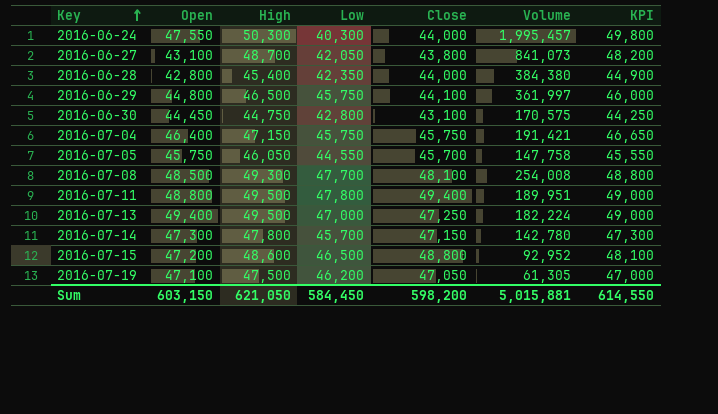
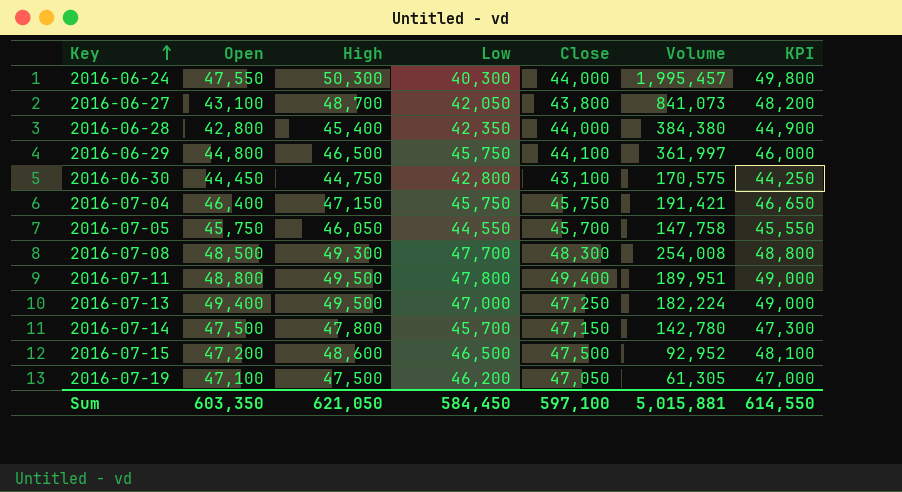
2016-07-08 | Close: 48,100 -> 48,300
2016-07-14 | Open: 47,300 -> 47,500
2016-07-15 | Close: 48,800 -> 47,500
Sum | Open: 603,150 -> 603,350
Sum | Close: 598,200 -> 597,100

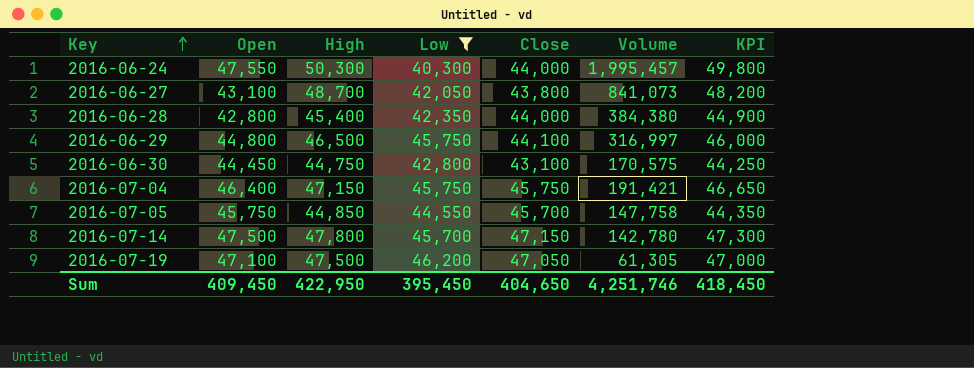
filter: none -> Low <= 46,200
2016-06-29 | Volume: 361,997 -> 316,997
2016-07-05 | High: 46,050 -> 44,850
2016-07-05 | KPI: 45,550 -> 44,350
Sum | Open: 603,350 -> 409,450
Sum | High: 621,050 -> 422,950
Sum | Low: 584,450 -> 395,450
Sum | Close: 597,100 -> 404,650
Sum | Volume: 5,015,881 -> 4,251,746
Sum | KPI: 614,550 -> 418,450

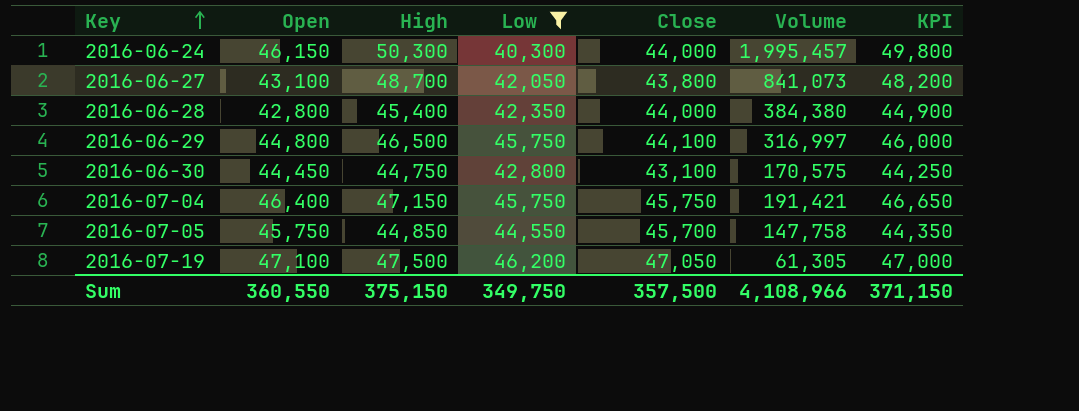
row 2016-07-14: 47,500 | 47,800 | 45,700 | 47,150 | 142,780 | 47,300 -> none
2016-06-24 | Open: 47,550 -> 46,150
Sum | Open: 409,450 -> 360,550
Sum | High: 422,950 -> 375,150
Sum | Low: 395,450 -> 349,750
Sum | Close: 404,650 -> 357,500
Sum | Volume: 4,251,746 -> 4,108,966
Sum | KPI: 418,450 -> 371,150

